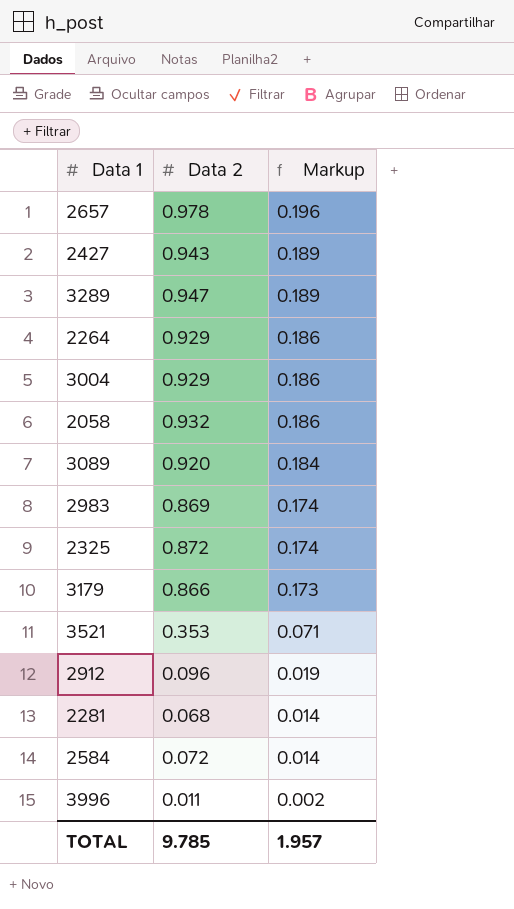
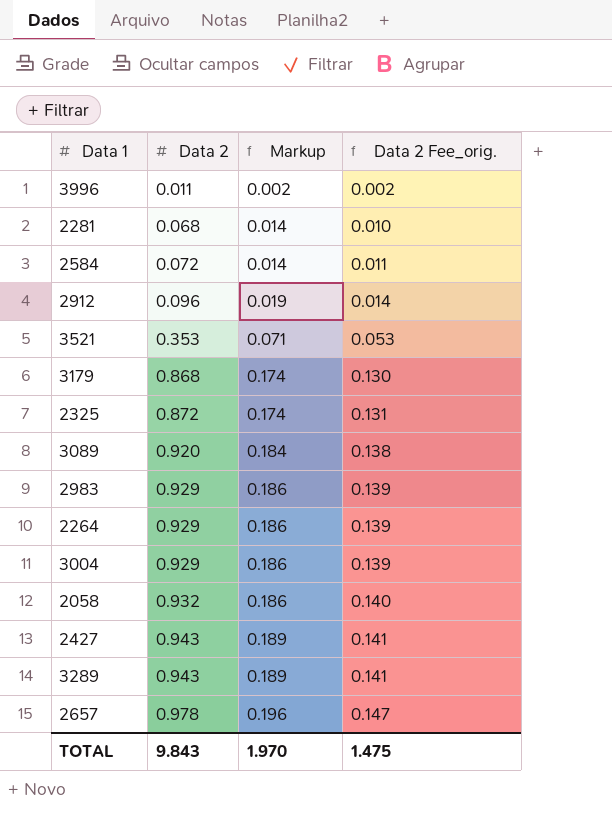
row order: Markup descending -> Data 2 ascending
column Data 2 Fee_orig. | formula: none -> [Data 2] * 0.15
3179 | Data 2: 0.866 -> 0.868
3179 | Markup: 0.173 -> 0.174
2983 | Data 2: 0.869 -> 0.929
2983 | Markup: 0.174 -> 0.186
3289 | Data 2: 0.947 -> 0.943
TOTAL | Data 2: 9.785 -> 9.843
TOTAL | Markup: 1.957 -> 1.970

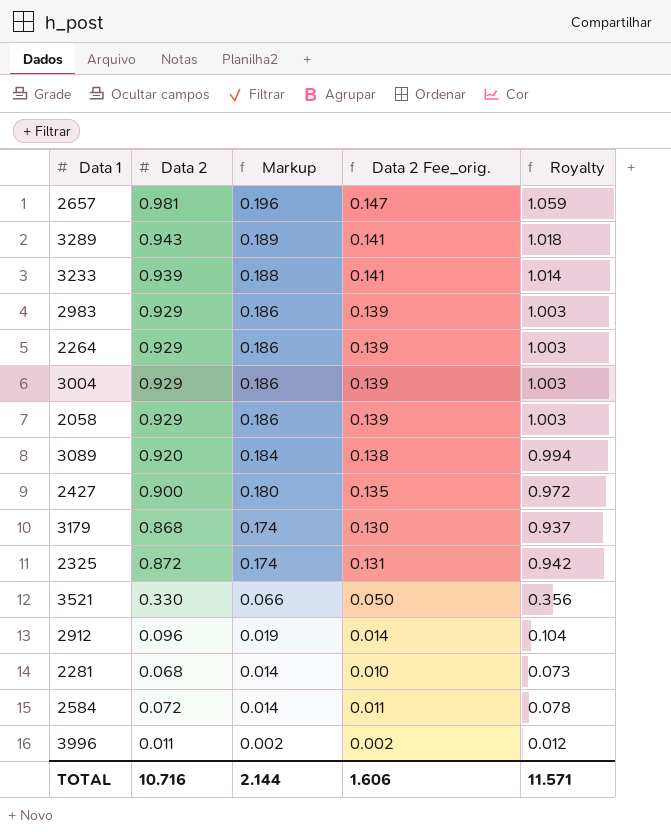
row order: Data 2 ascending -> Markup descending
column Royalty | formula: none -> [Data 2] * 1.08
2657 | Data 2: 0.978 -> 0.981
row 3233: none -> 0.939 | 0.188 | 0.141 | 1.014
2058 | Data 2: 0.932 -> 0.929
2058 | Data 2 Fee_orig.: 0.140 -> 0.139
2427 | Data 2: 0.943 -> 0.900
2427 | Markup: 0.189 -> 0.180
2427 | Data 2 Fee_orig.: 0.141 -> 0.135
3521 | Data 2: 0.353 -> 0.330
3521 | Markup: 0.071 -> 0.066
3521 | Data 2 Fee_orig.: 0.053 -> 0.050
TOTAL | Data 2: 9.843 -> 10.716
TOTAL | Markup: 1.970 -> 2.144
TOTAL | Data 2 Fee_orig.: 1.475 -> 1.606

